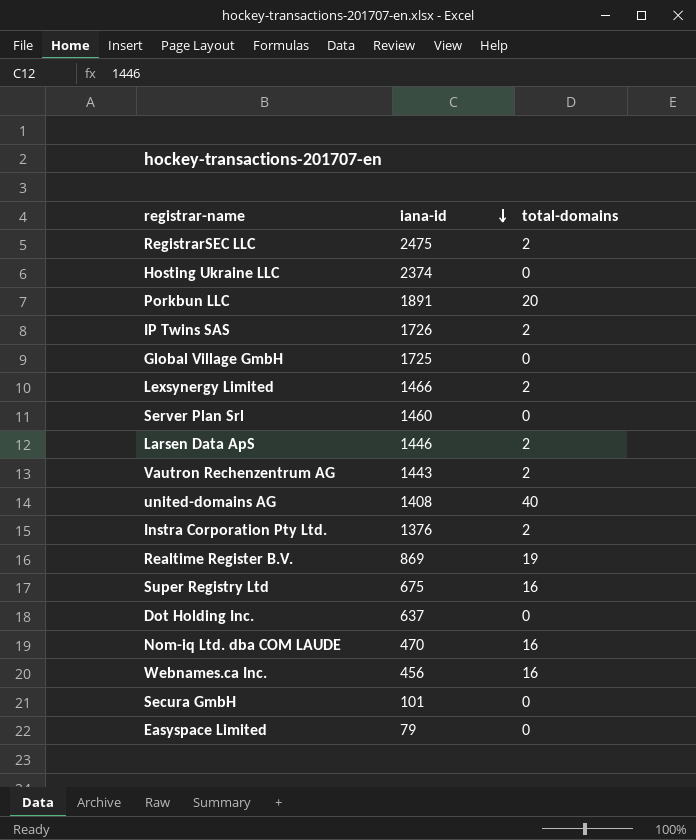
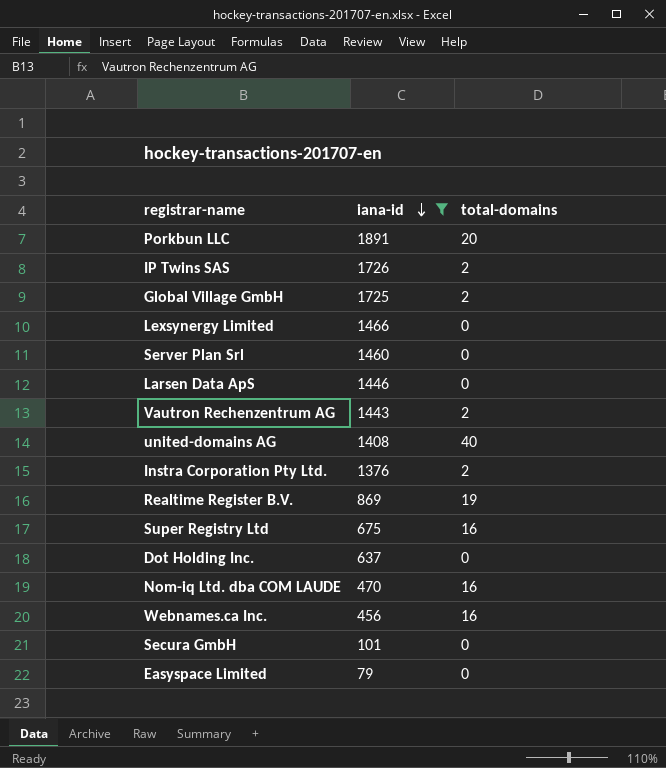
filter: none -> iana-id <= 1891
Global Village GmbH | total-domains: 0 -> 2
Lexsynergy Limited | total-domains: 2 -> 0
Larsen Data ApS | total-domains: 2 -> 0

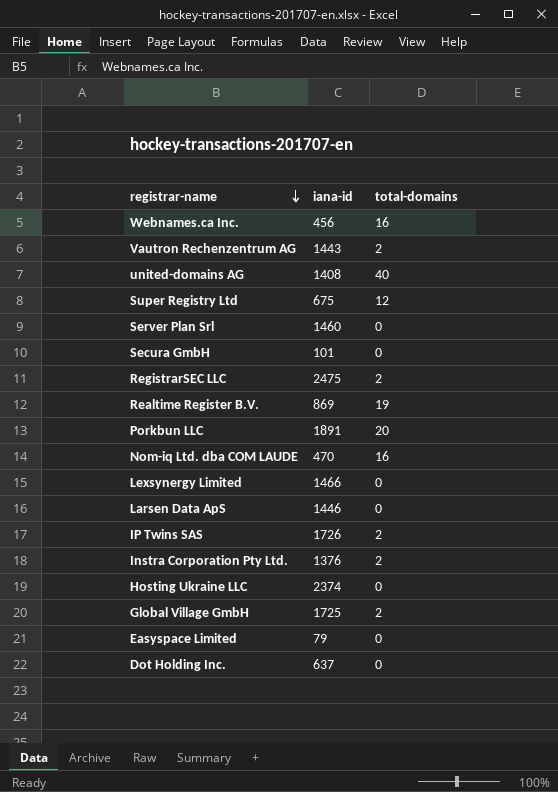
filter: iana-id <= 1891 -> none
row order: iana-id descending -> registrar-name descending
Super Registry Ltd | total-domains: 16 -> 12

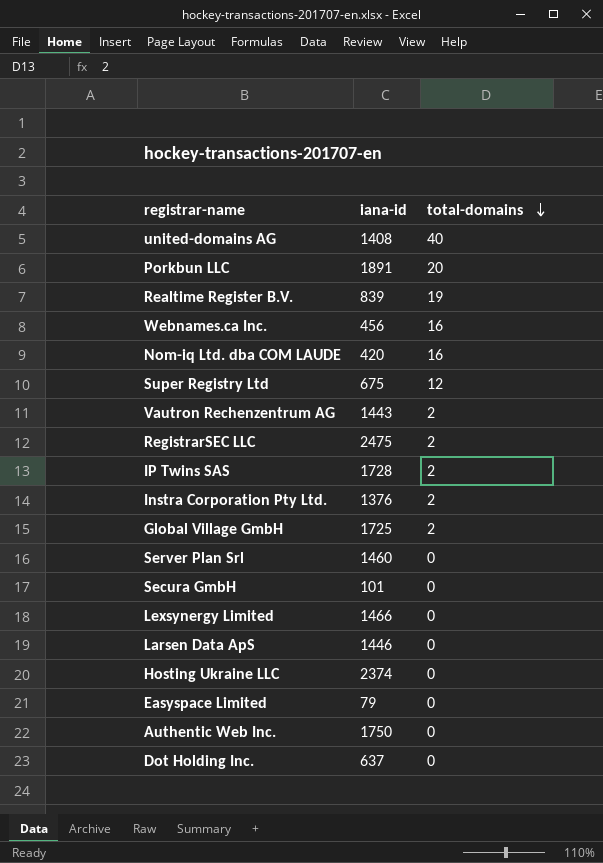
row order: registrar-name descending -> total-domains descending
Realtime Register B.V. | iana-id: 869 -> 839
Nom-iq Ltd. dba COM LAUDE | iana-id: 470 -> 420
IP Twins SAS | iana-id: 1726 -> 1728
row Authentic Web Inc.: none -> 1750 | 0

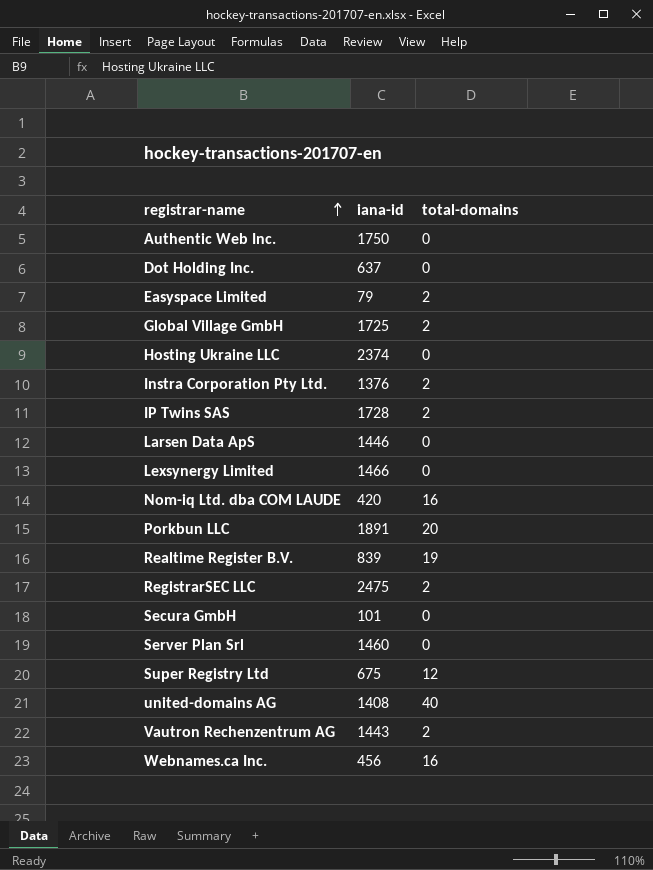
row order: total-domains descending -> registrar-name ascending
Easyspace Limited | total-domains: 0 -> 2

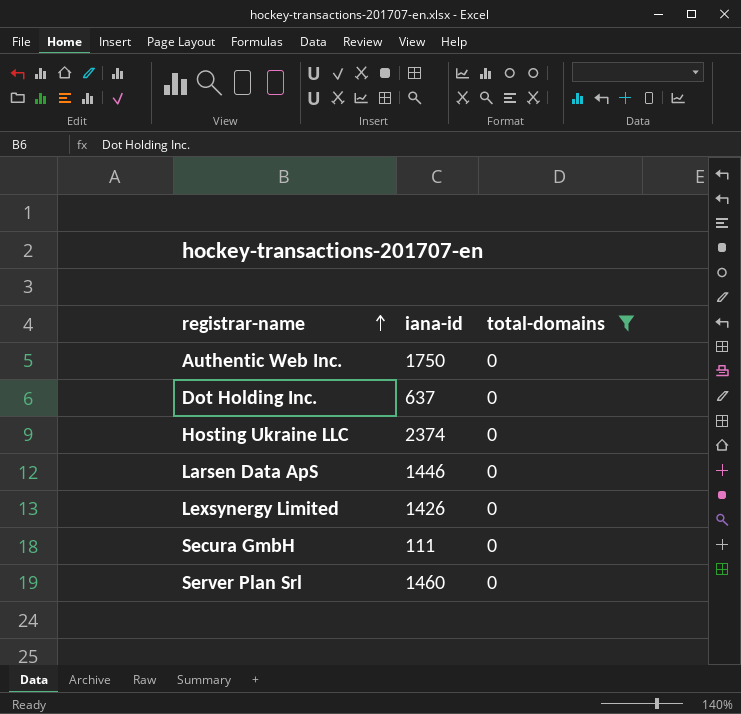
filter: none -> total-domains = 0
Lexsynergy Limited | iana-id: 1466 -> 1426
Secura GmbH | iana-id: 101 -> 111

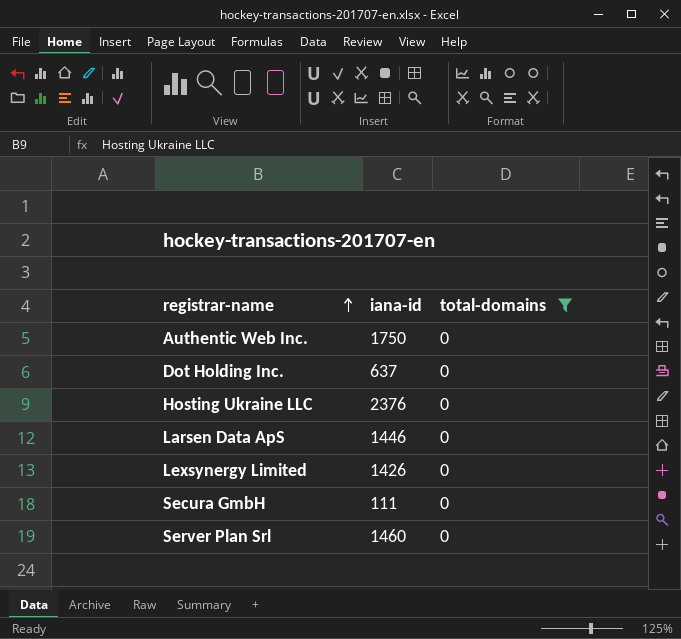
Hosting Ukraine LLC | iana-id: 2374 -> 2376

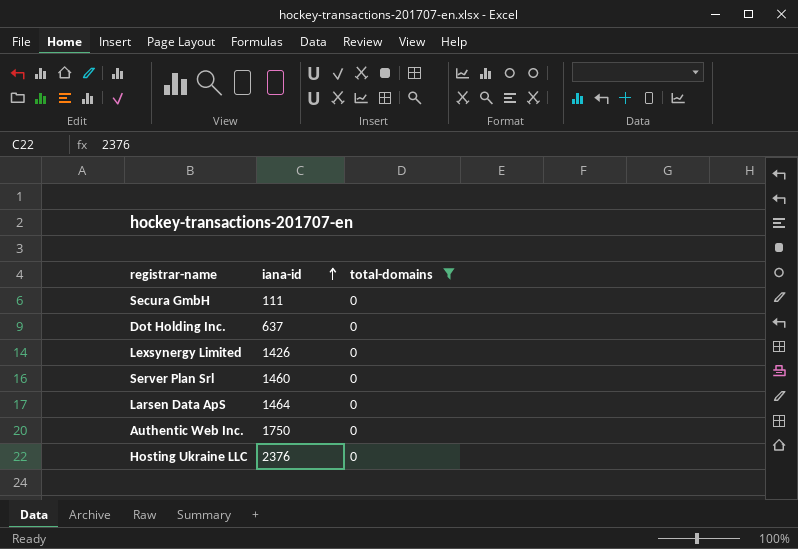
row order: registrar-name ascending -> iana-id ascending
Larsen Data ApS | iana-id: 1446 -> 1464

